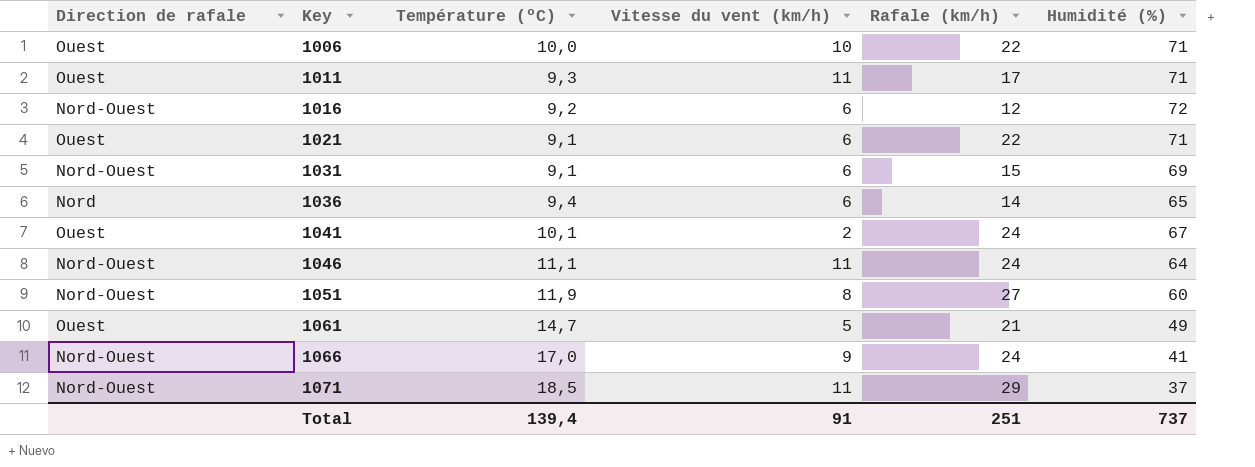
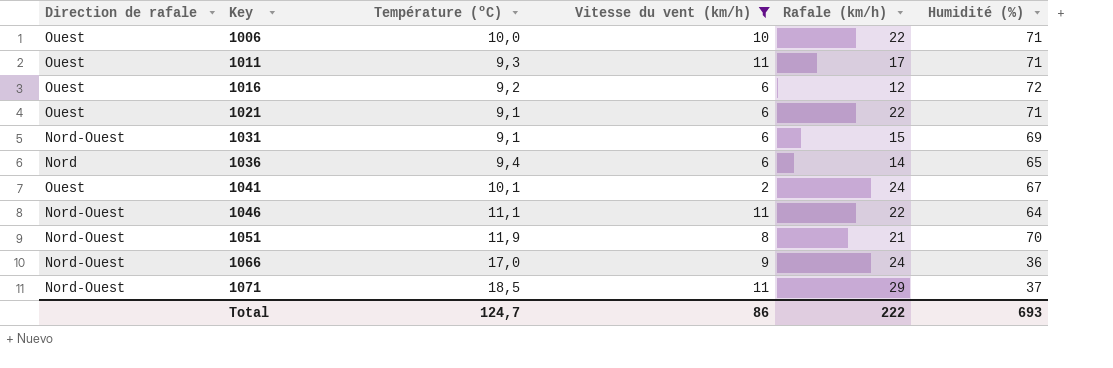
filter: none -> Vitesse du vent (km/h) != 5
1016 | Direction de rafale: Nord-Ouest -> Ouest
1046 | Rafale (km/h): 24 -> 22
1051 | Rafale (km/h): 27 -> 21
1051 | Humidité (%): 60 -> 70
1066 | Humidité (%): 41 -> 36
Total | Température (ºC): 139,4 -> 124,7
Total | Vitesse du vent (km/h): 91 -> 86
Total | Rafale (km/h): 251 -> 222
Total | Humidité (%): 737 -> 693

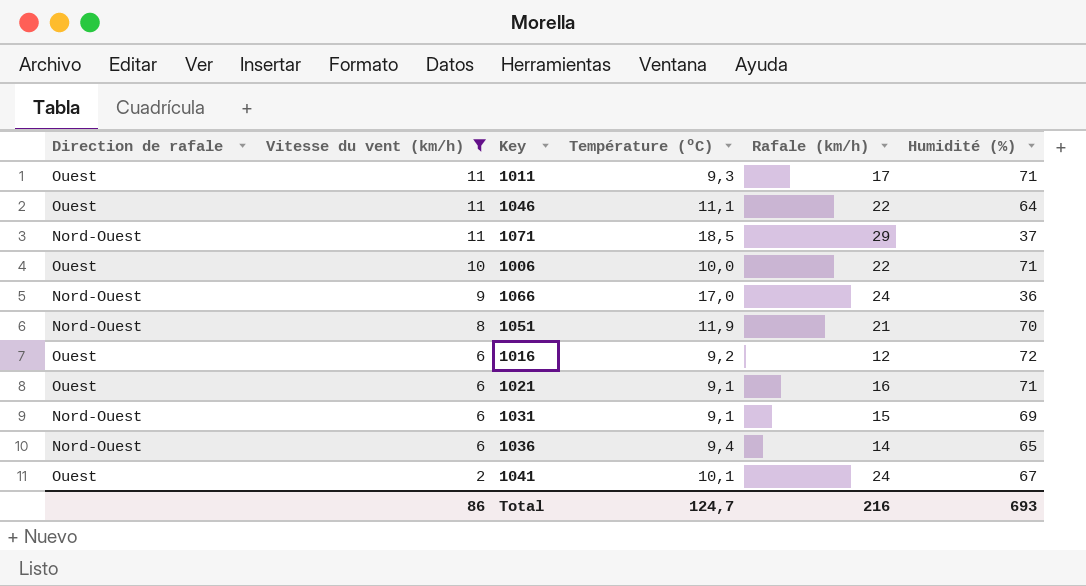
row order: Key ascending -> Vitesse du vent (km/h) descending
column Vitesse du vent (km/h) | position: 4 -> 2
1046 | Direction de rafale: Nord-Ouest -> Ouest
1021 | Rafale (km/h): 22 -> 16
1036 | Direction de rafale: Nord -> Nord-Ouest
Total | Rafale (km/h): 222 -> 216

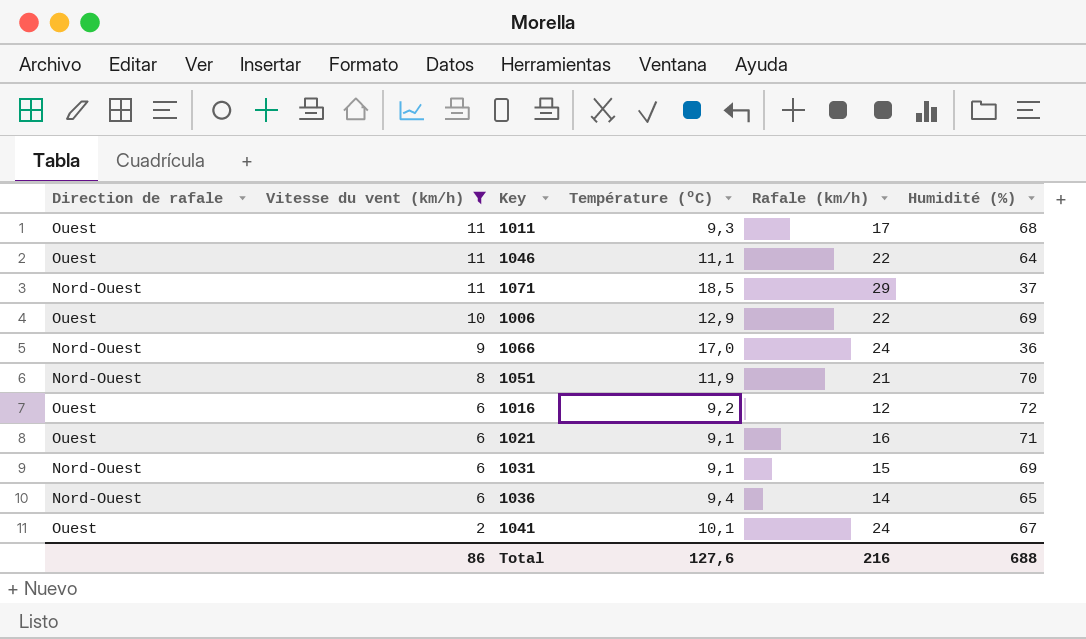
1011 | Humidité (%): 71 -> 68
1006 | Température (ºC): 10,0 -> 12,9
1006 | Humidité (%): 71 -> 69
Total | Température (ºC): 124,7 -> 127,6
Total | Humidité (%): 693 -> 688

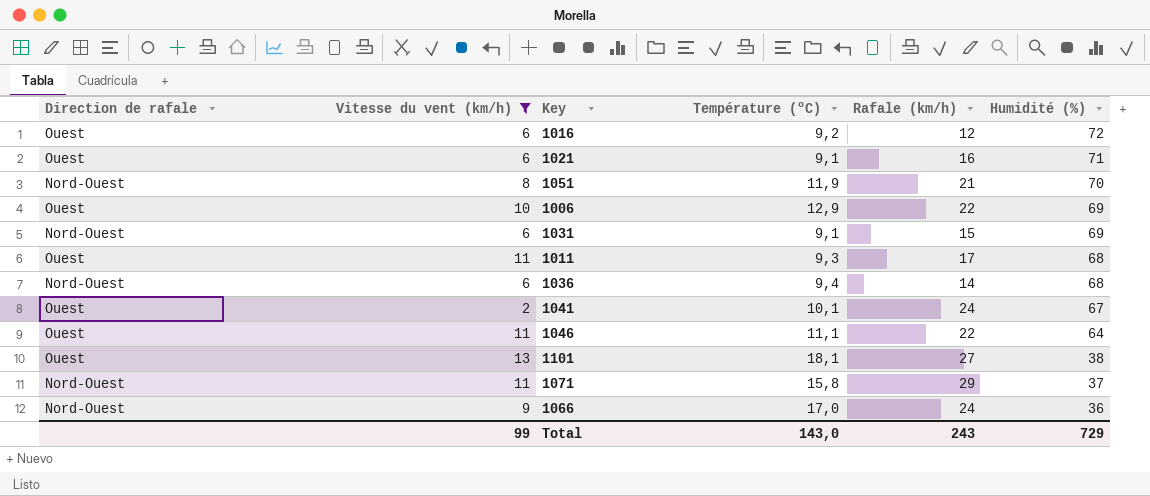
row order: Vitesse du vent (km/h) descending -> Humidité (%) descending
1036 | Humidité (%): 65 -> 68
row 1101: none -> Ouest | 13 | 18,1 | 27 | 38
1071 | Température (ºC): 18,5 -> 15,8
Total | Vitesse du vent (km/h): 86 -> 99
Total | Température (ºC): 127,6 -> 143,0
Total | Rafale (km/h): 216 -> 243
Total | Humidité (%): 688 -> 729

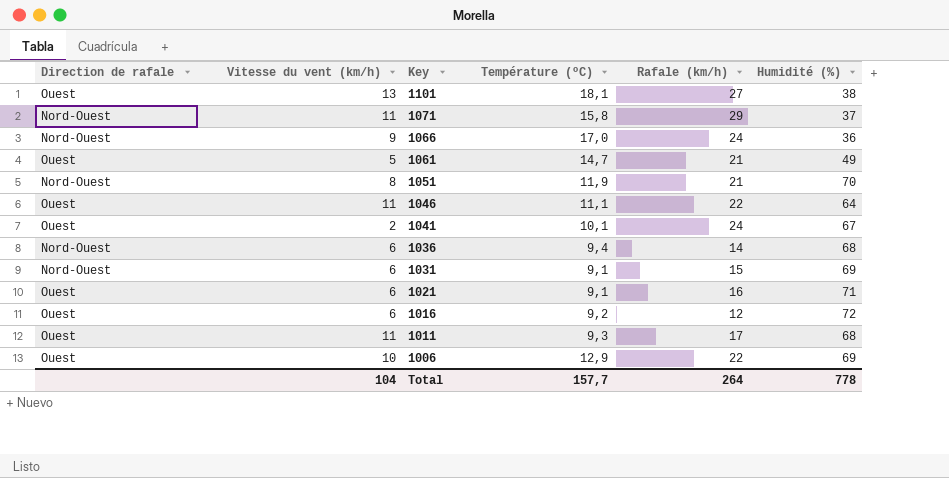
filter: Vitesse du vent (km/h) != 5 -> none
row order: Humidité (%) descending -> Key descending
Total | Vitesse du vent (km/h): 99 -> 104
Total | Température (ºC): 143,0 -> 157,7
Total | Rafale (km/h): 243 -> 264
Total | Humidité (%): 729 -> 778

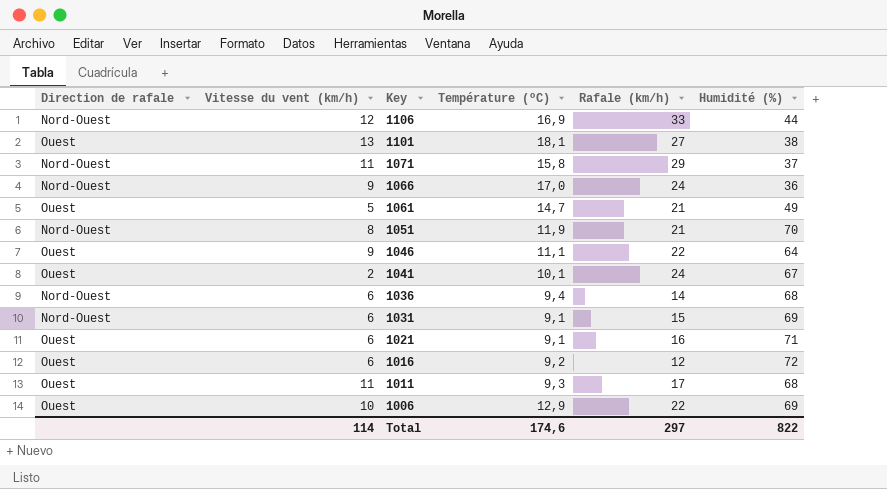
row 1106: none -> Nord-Ouest | 12 | 16,9 | 33 | 44
1046 | Vitesse du vent (km/h): 11 -> 9
Total | Vitesse du vent (km/h): 104 -> 114
Total | Température (ºC): 157,7 -> 174,6
Total | Rafale (km/h): 264 -> 297
Total | Humidité (%): 778 -> 822

